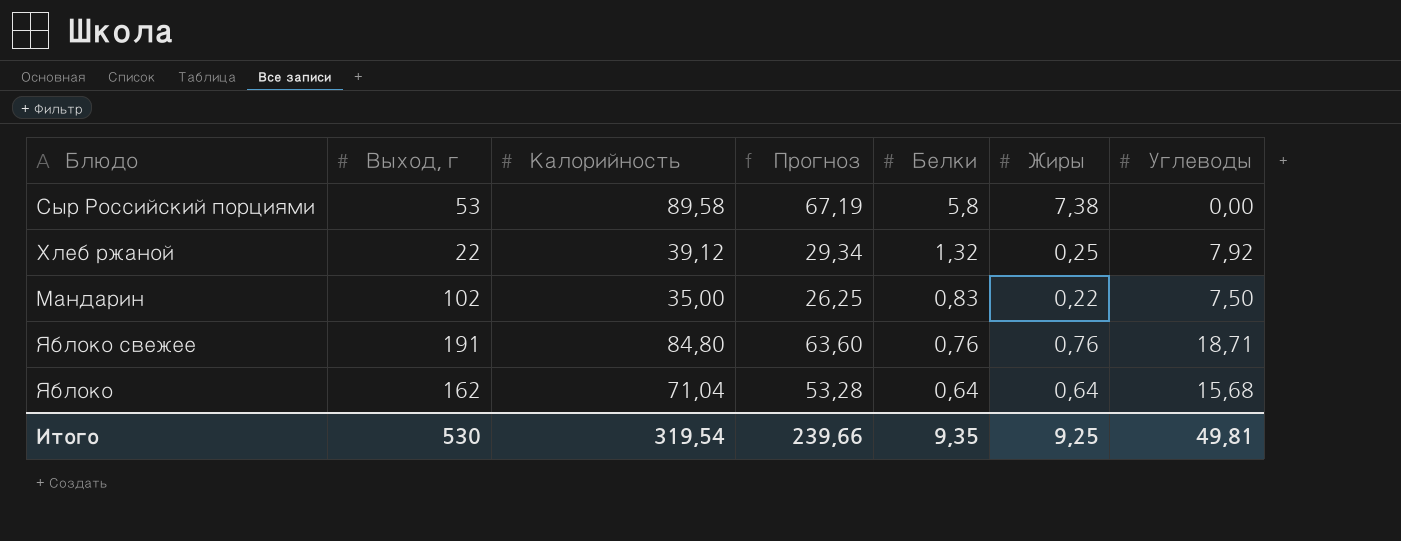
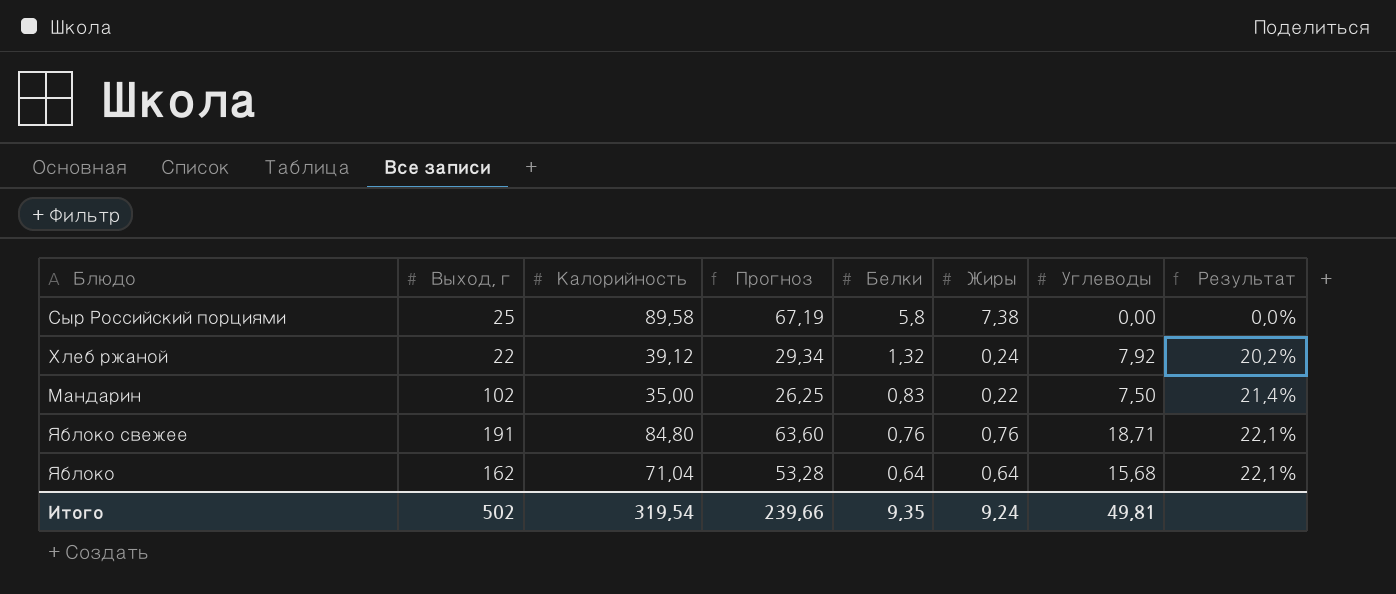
column Результат | formula: none -> [Углеводы] / [Калорийность]
Сыр Российский порциями | Выход, г: 53 -> 25
Хлеб ржаной | Жиры: 0,25 -> 0,24
Итого | Выход, г: 530 -> 502
Итого | Жиры: 9,25 -> 9,24

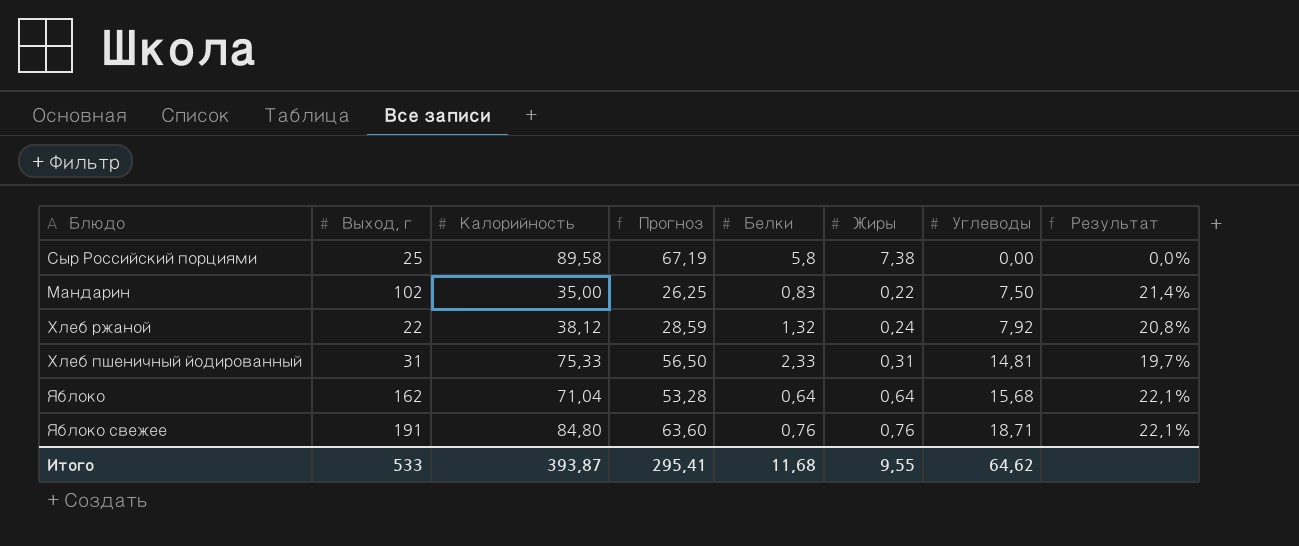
row order: Белки descending -> Углеводы ascending
Хлеб ржаной | Калорийность: 39,12 -> 38,12
Хлеб ржаной | Прогноз: 29,34 -> 28,59
Хлеб ржаной | Результат: 20,2% -> 20,8%
row Хлеб пшеничный йодированный: none -> 31 | 75,33 | 56,50 | 2,33 | 0,31 | 14,81 | 19,7%
Итого | Выход, г: 502 -> 533
Итого | Калорийность: 319,54 -> 393,87
Итого | Прогноз: 239,66 -> 295,41
Итого | Белки: 9,35 -> 11,68
Итого | Жиры: 9,24 -> 9,55
Итого | Углеводы: 49,81 -> 64,62

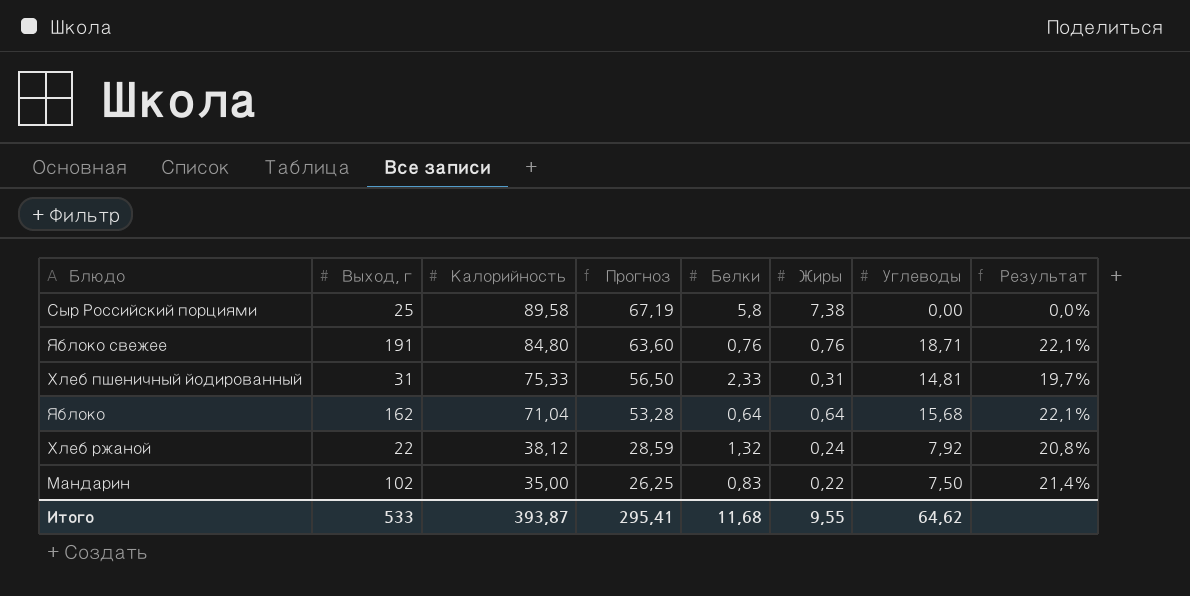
row order: Углеводы ascending -> Калорийность descending

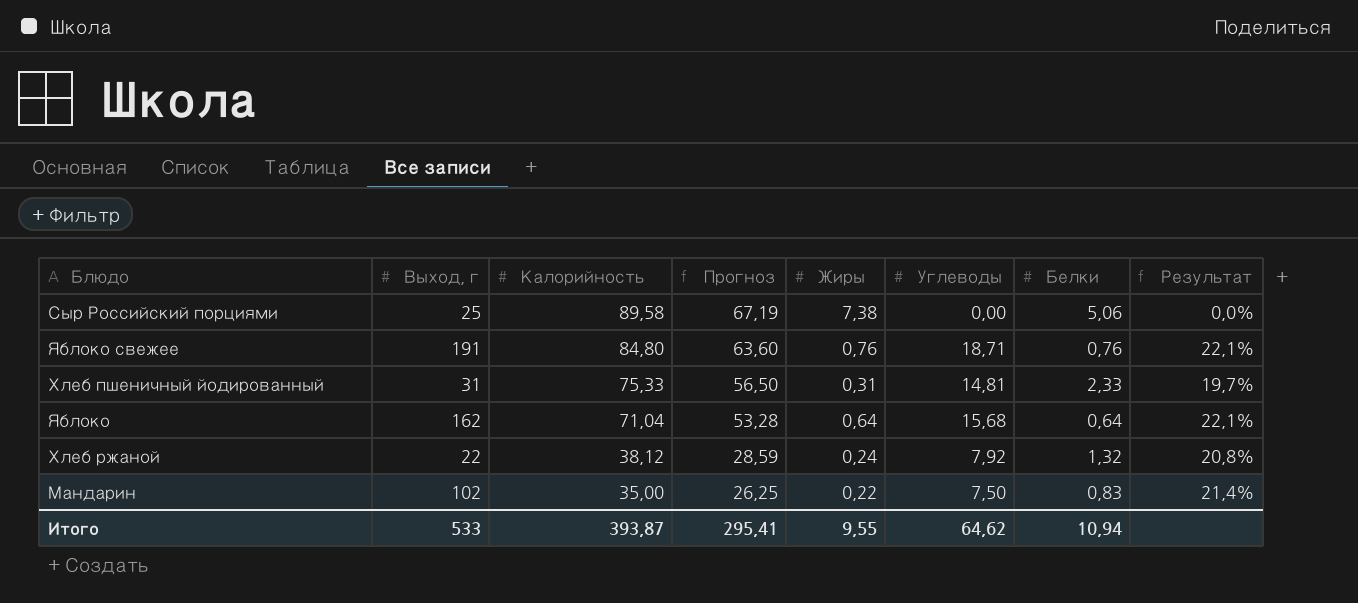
column Белки | position: 5 -> 7
Сыр Российский порциями | Белки: 5,8 -> 5,06
Итого | Белки: 11,68 -> 10,94

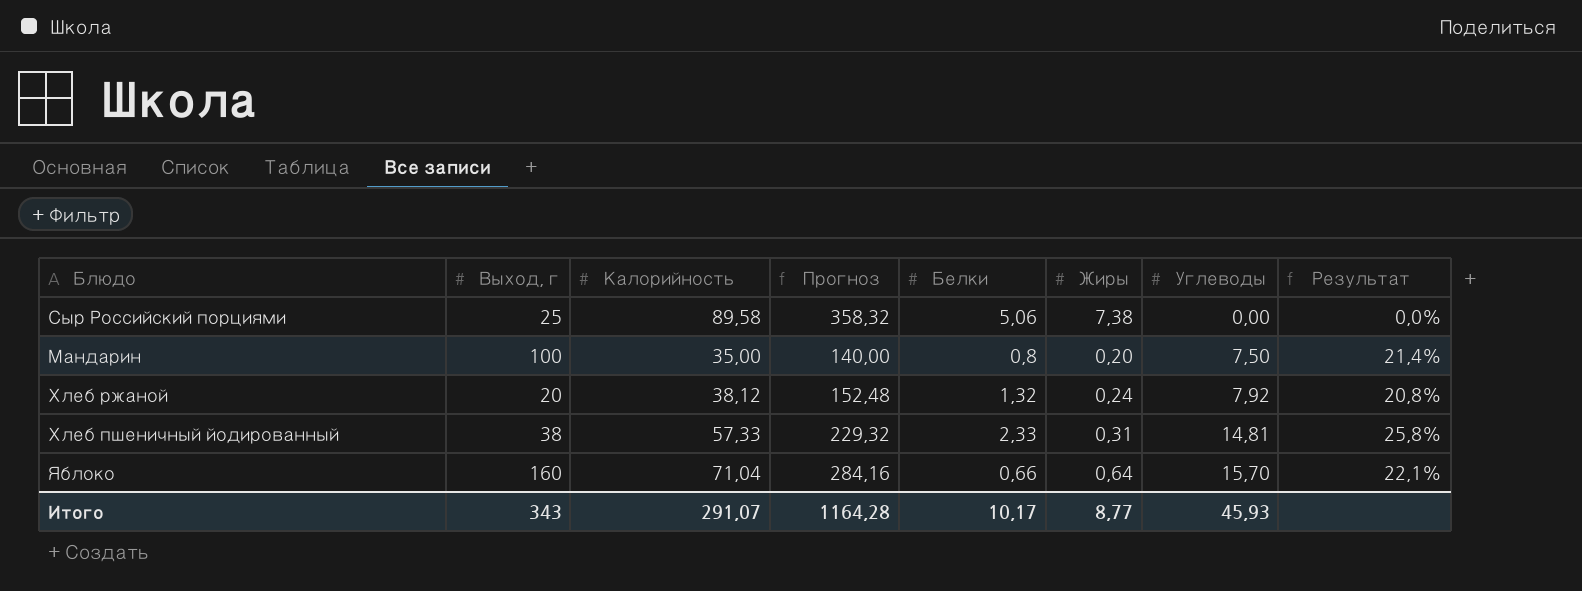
row order: Калорийность descending -> Углеводы ascending
column Прогноз | formula: [Калорийность] * 0,75 -> [Калорийность] * 4
column Белки | position: 7 -> 5
row Яблоко свежее: 191 | 84,80 | 63,60 | 0,76 | 18,71 | 0,76 | 22,1% -> none
Мандарин | Выход, г: 102 -> 100
Мандарин | Белки: 0,83 -> 0,8
Мандарин | Жиры: 0,22 -> 0,20
Хлеб ржаной | Выход, г: 22 -> 20
Хлеб пшеничный йодированный | Выход, г: 31 -> 38
Хлеб пшеничный йодированный | Калорийность: 75,33 -> 57,33
Хлеб пшеничный йодированный | Результат: 19,7% -> 25,8%
Яблоко | Выход, г: 162 -> 160
Яблоко | Белки: 0,64 -> 0,66
Яблоко | Углеводы: 15,68 -> 15,70
Итого | Выход, г: 533 -> 343
Итого | Калорийность: 393,87 -> 291,07
Итого | Прогноз: 295,41 -> 1164,28
Итого | Белки: 10,94 -> 10,17
Итого | Жиры: 9,55 -> 8,77
Итого | Углеводы: 64,62 -> 45,93

